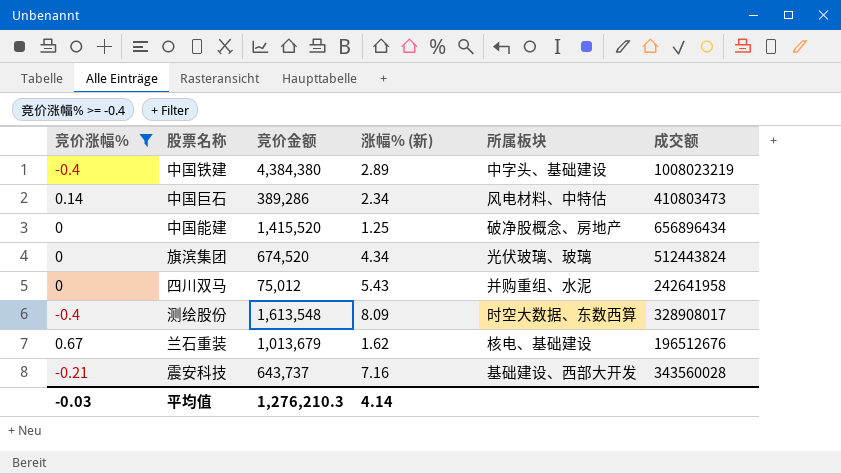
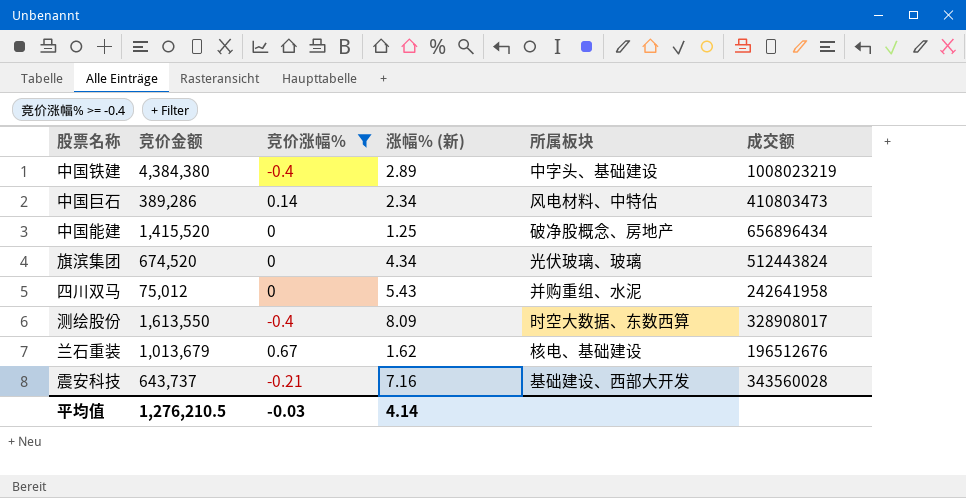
column 竞价涨幅% | position: 1 -> 3
测绘股份 | 竞价金额: 1,613,548 -> 1,613,550
平均值 | 竞价金额: 1,276,210.3 -> 1,276,210.5

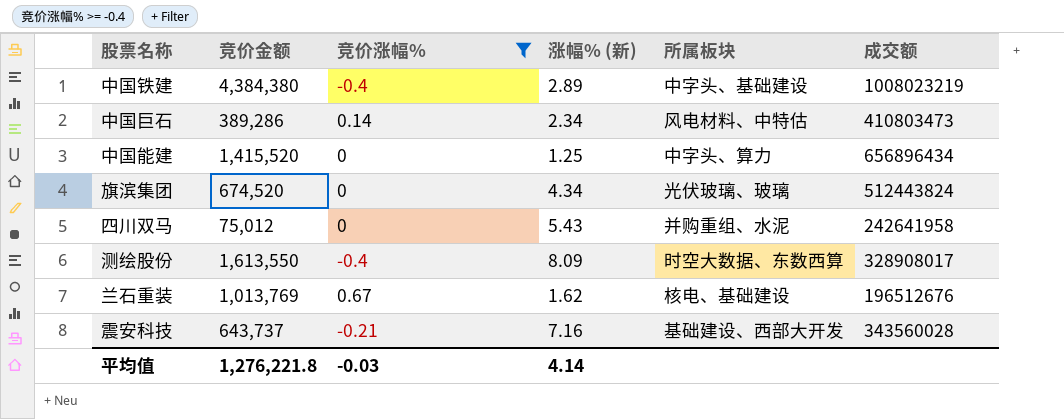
中国能建 | 所属板块: 破净股概念、房地产 -> 中字头、算力
兰石重装 | 竞价金额: 1,013,679 -> 1,013,769
平均值 | 竞价金额: 1,276,210.5 -> 1,276,221.8

